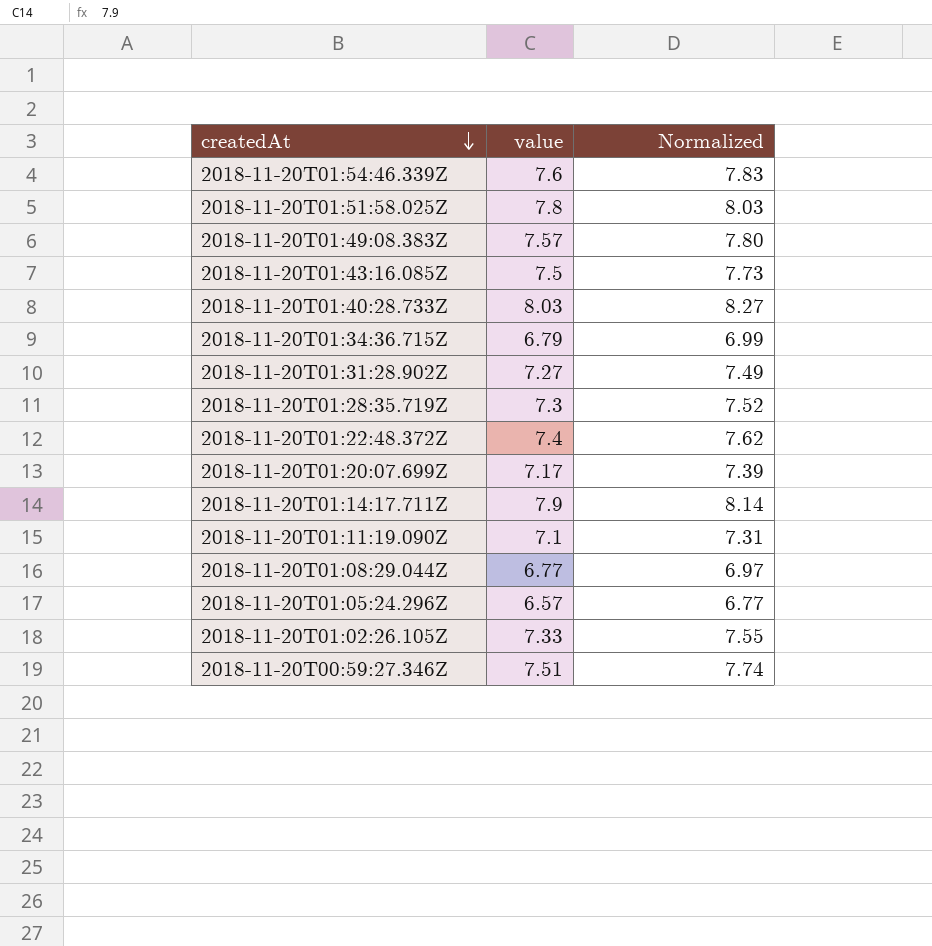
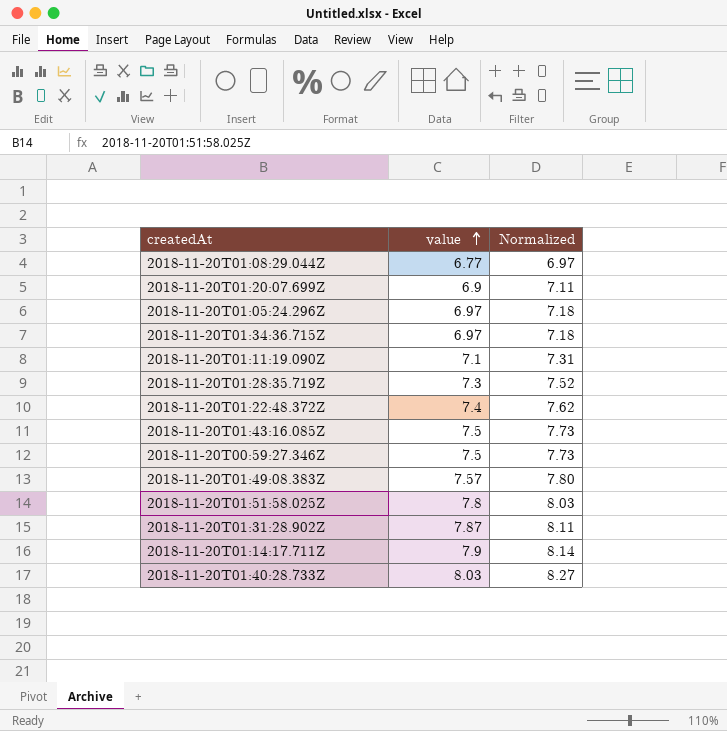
row order: createdAt descending -> value ascending
row 2018-11-20T01:54:46.339Z: 7.6 | 7.83 -> none
row 2018-11-20T01:02:26.105Z: 7.33 | 7.55 -> none
2018-11-20T01:20:07.699Z | value: 7.17 -> 6.9
2018-11-20T01:20:07.699Z | Normalized: 7.39 -> 7.11
2018-11-20T01:05:24.296Z | value: 6.57 -> 6.97
2018-11-20T01:05:24.296Z | Normalized: 6.77 -> 7.18
2018-11-20T01:34:36.715Z | value: 6.79 -> 6.97
2018-11-20T01:34:36.715Z | Normalized: 6.99 -> 7.18
2018-11-20T00:59:27.346Z | value: 7.51 -> 7.5
2018-11-20T00:59:27.346Z | Normalized: 7.74 -> 7.73
2018-11-20T01:31:28.902Z | value: 7.27 -> 7.87
2018-11-20T01:31:28.902Z | Normalized: 7.49 -> 8.11

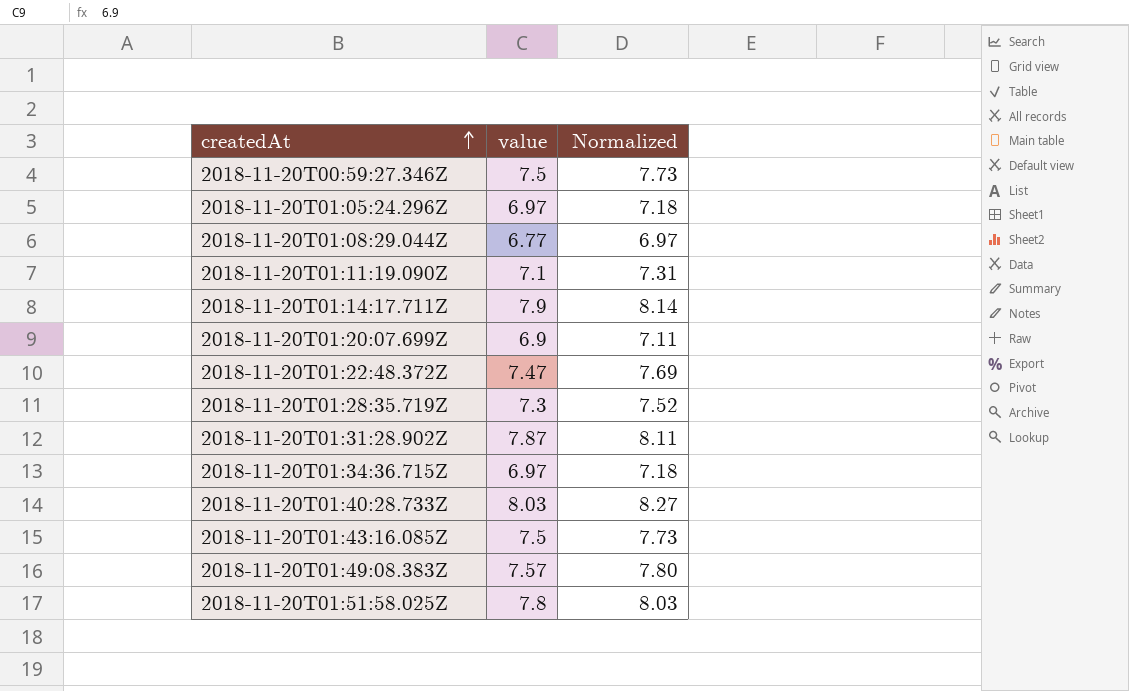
row order: value ascending -> createdAt ascending
2018-11-20T01:22:48.372Z | value: 7.4 -> 7.47
2018-11-20T01:22:48.372Z | Normalized: 7.62 -> 7.69

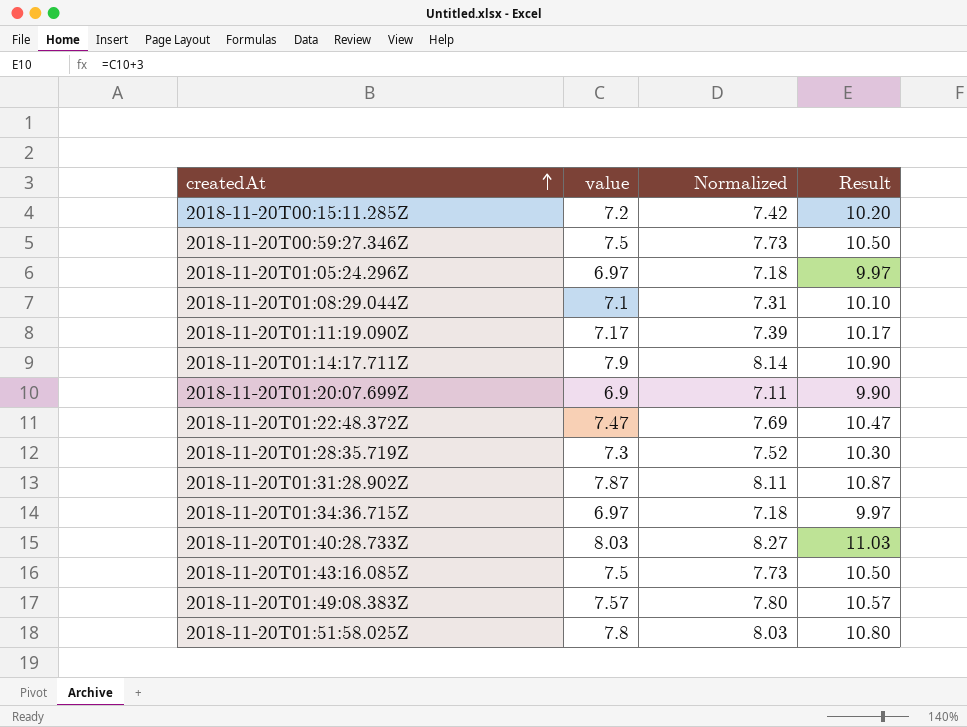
column Result | formula: none -> [value] + 3
row 2018-11-20T00:15:11.285Z: none -> 7.2 | 7.42 | 10.20
2018-11-20T01:08:29.044Z | value: 6.77 -> 7.1
2018-11-20T01:08:29.044Z | Normalized: 6.97 -> 7.31
2018-11-20T01:11:19.090Z | value: 7.1 -> 7.17
2018-11-20T01:11:19.090Z | Normalized: 7.31 -> 7.39

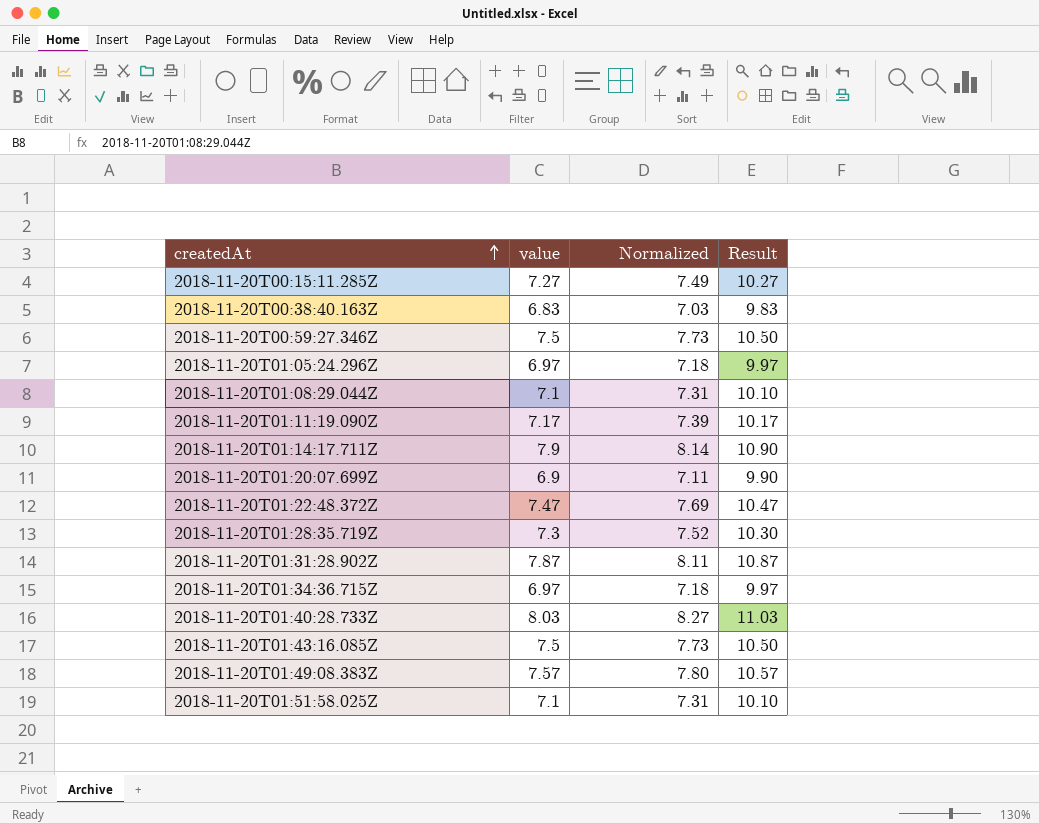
2018-11-20T00:15:11.285Z | value: 7.2 -> 7.27
2018-11-20T00:15:11.285Z | Normalized: 7.42 -> 7.49
2018-11-20T00:15:11.285Z | Result: 10.20 -> 10.27
row 2018-11-20T00:38:40.163Z: none -> 6.83 | 7.03 | 9.83
2018-11-20T01:51:58.025Z | value: 7.8 -> 7.1
2018-11-20T01:51:58.025Z | Normalized: 8.03 -> 7.31
2018-11-20T01:51:58.025Z | Result: 10.80 -> 10.10

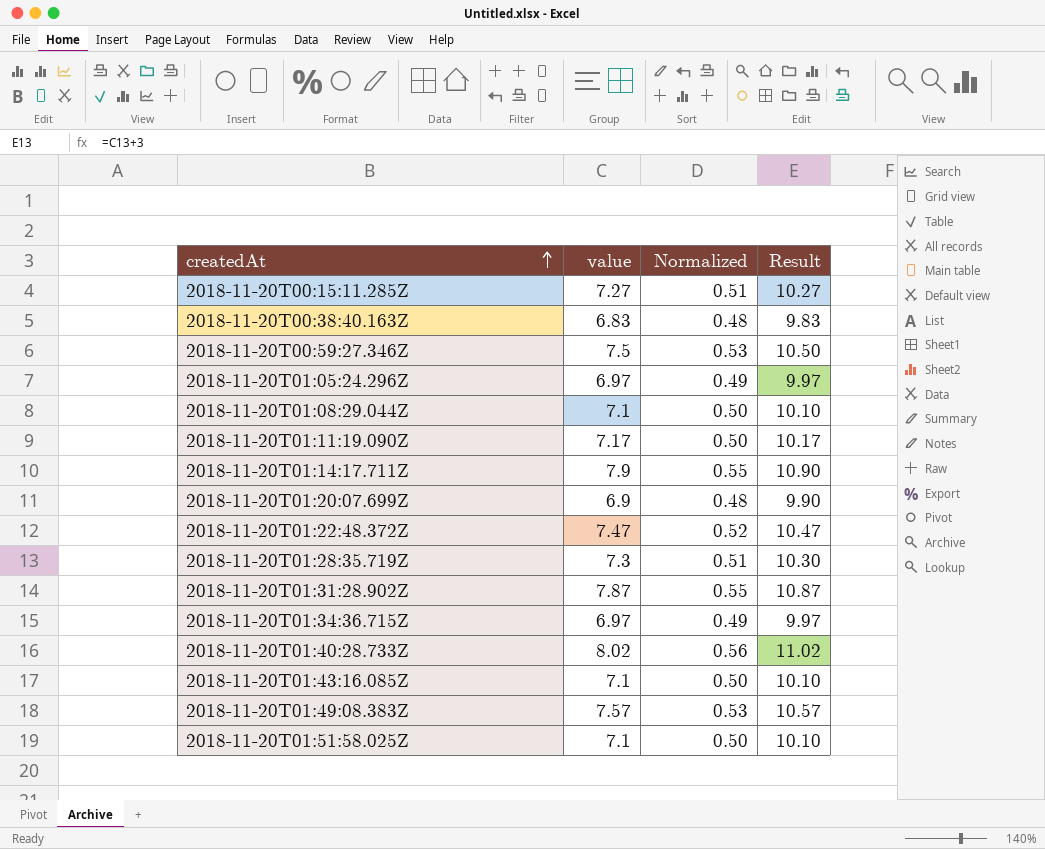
column Normalized | formula: [value] * 1.03 -> [value] * 0.07
2018-11-20T01:40:28.733Z | value: 8.03 -> 8.02
2018-11-20T01:40:28.733Z | Result: 11.03 -> 11.02
2018-11-20T01:43:16.085Z | value: 7.5 -> 7.1
2018-11-20T01:43:16.085Z | Result: 10.50 -> 10.10

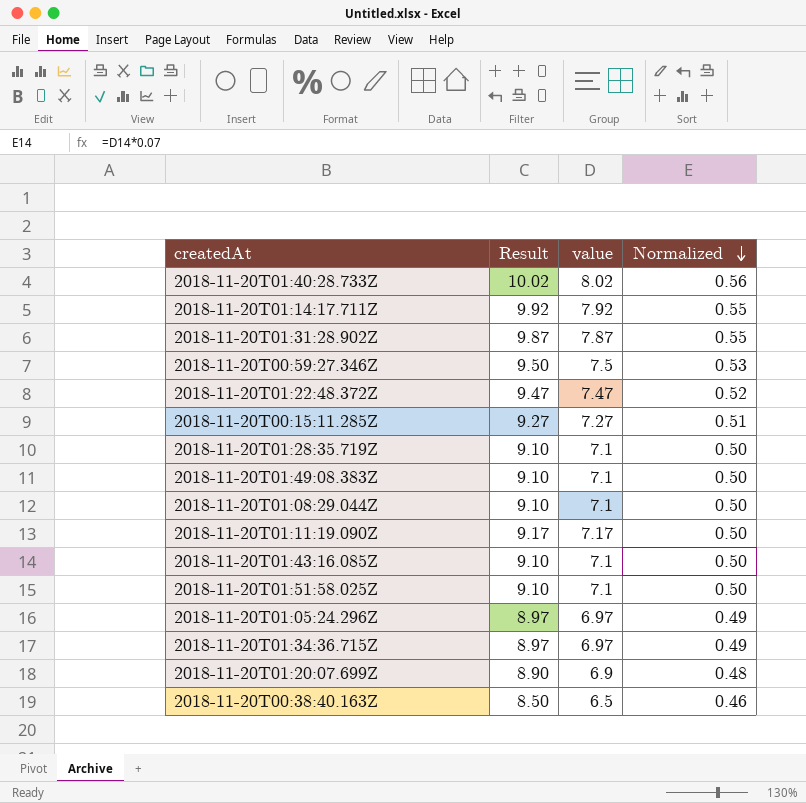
row order: createdAt ascending -> Normalized descending
column Result | formula: [value] + 3 -> [value] + 2
column Result | position: 4 -> 2
2018-11-20T01:14:17.711Z | value: 7.9 -> 7.92
2018-11-20T01:28:35.719Z | value: 7.3 -> 7.1
2018-11-20T01:28:35.719Z | Normalized: 0.51 -> 0.50
2018-11-20T01:49:08.383Z | value: 7.57 -> 7.1
2018-11-20T01:49:08.383Z | Normalized: 0.53 -> 0.50
2018-11-20T00:38:40.163Z | value: 6.83 -> 6.5
2018-11-20T00:38:40.163Z | Normalized: 0.48 -> 0.46

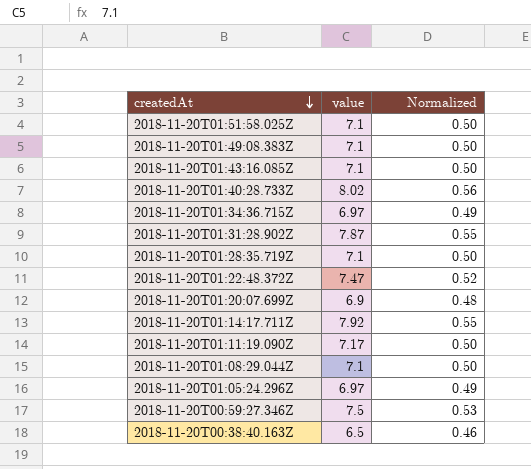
row order: Normalized descending -> createdAt descending
column Result | formula: [value] + 2 -> none
row 2018-11-20T00:15:11.285Z: 9.27 | 7.27 | 0.51 -> none

